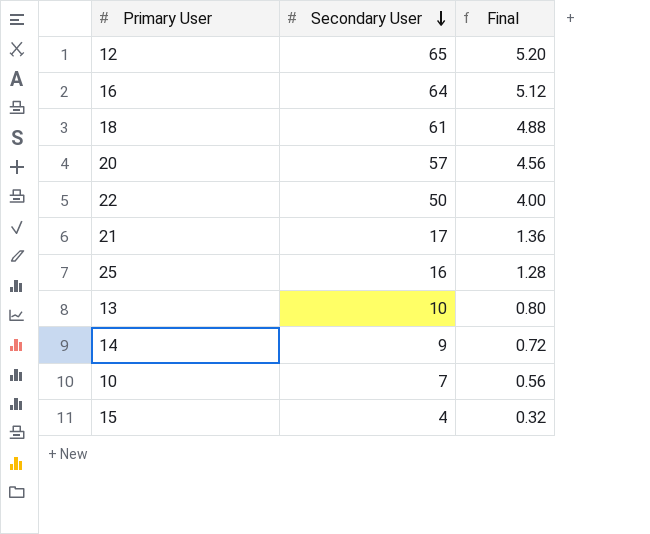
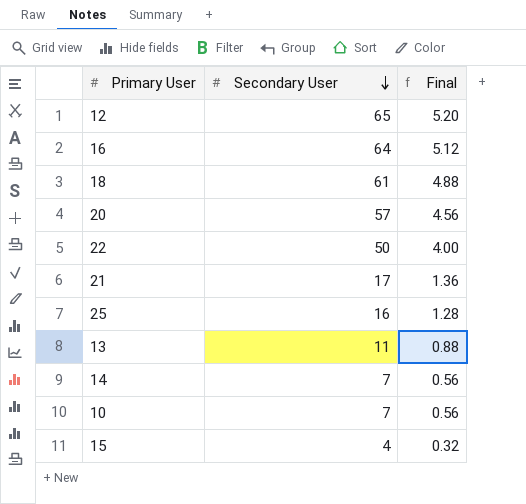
13 | Secondary User: 10 -> 11
13 | Final: 0.80 -> 0.88
14 | Secondary User: 9 -> 7
14 | Final: 0.72 -> 0.56

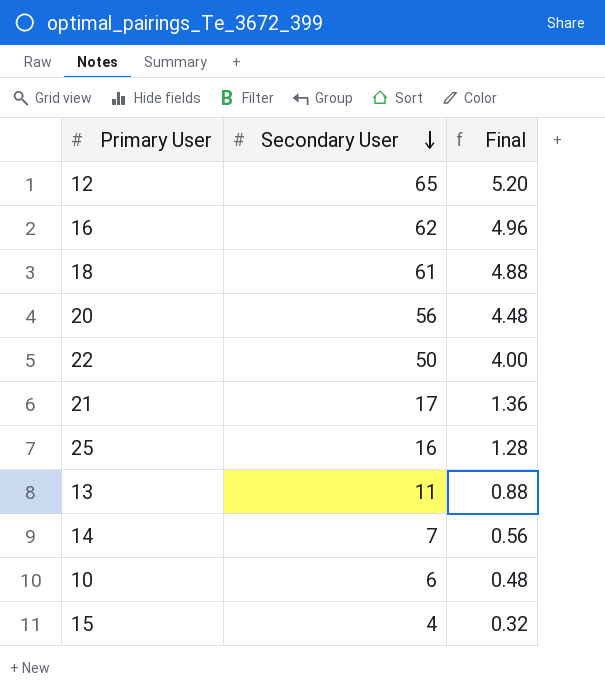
16 | Secondary User: 64 -> 62
16 | Final: 5.12 -> 4.96
20 | Secondary User: 57 -> 56
20 | Final: 4.56 -> 4.48
10 | Secondary User: 7 -> 6
10 | Final: 0.56 -> 0.48

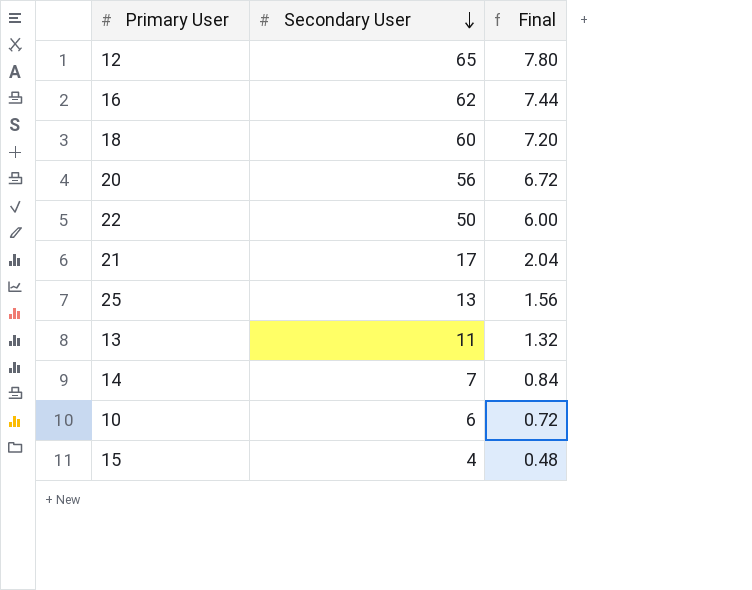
column Final | formula: [Secondary User] * 0.08 -> [Secondary User] * 0.12
18 | Secondary User: 61 -> 60
25 | Secondary User: 16 -> 13

